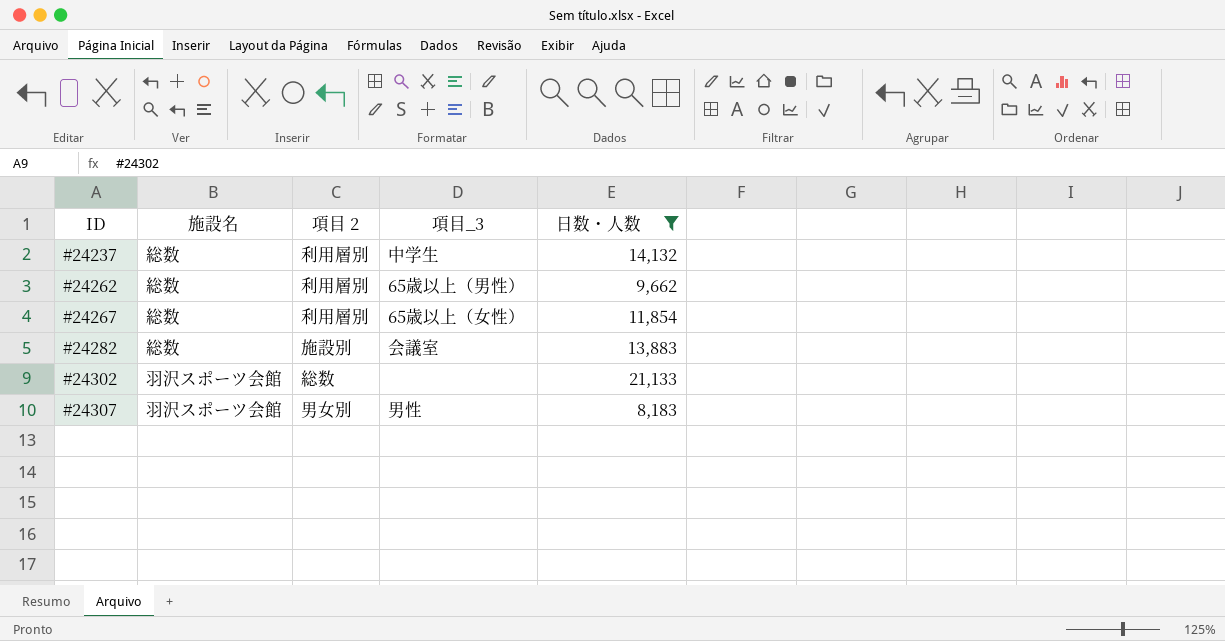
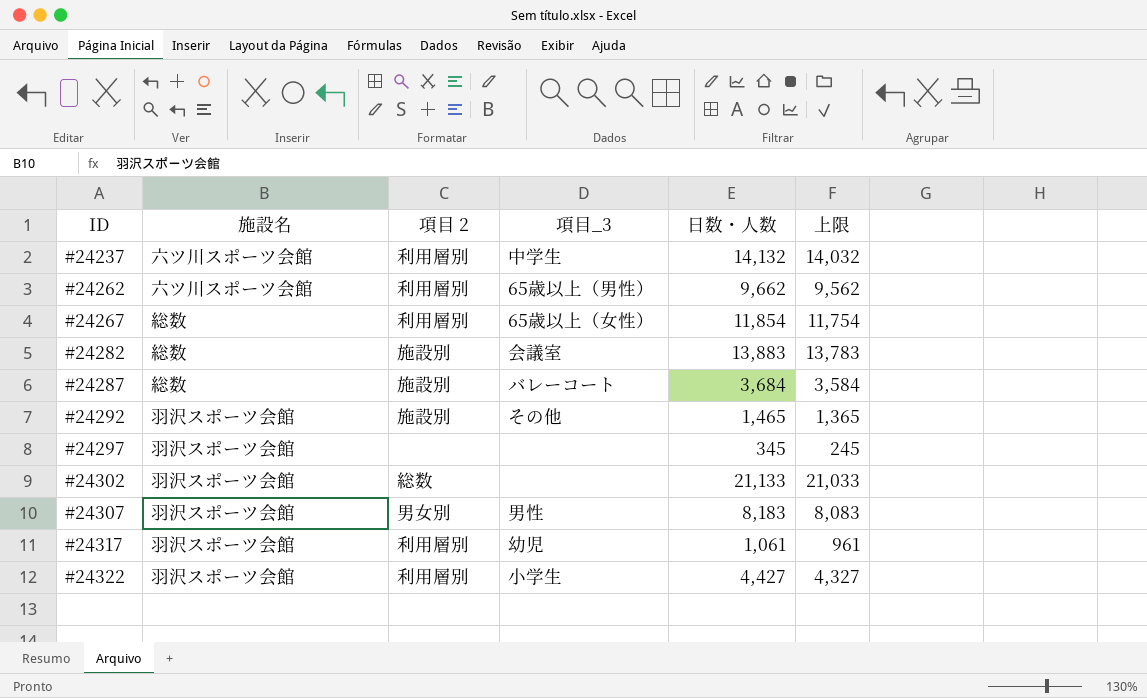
filter: 日数・人数 >= 8,183 -> none
column 上限 | formula: none -> [日数・人数] - 100
#24237 | 施設名: 総数 -> 六ツ川スポーツ会館
#24262 | 施設名: 総数 -> 六ツ川スポーツ会館

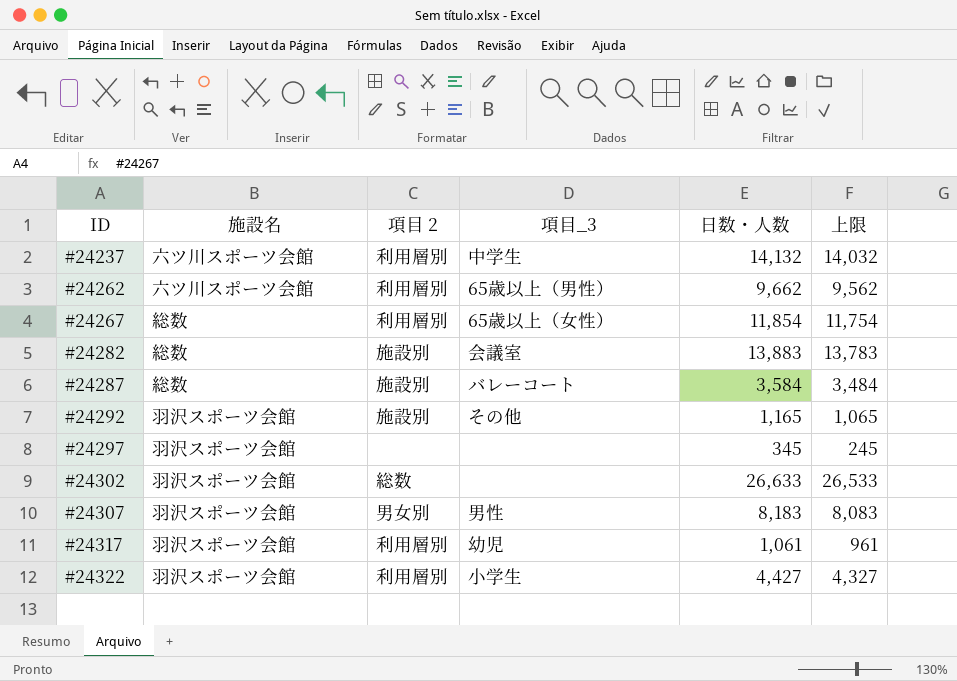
#24287 | 日数・人数: 3,684 -> 3,584
#24287 | 上限: 3,584 -> 3,484
#24292 | 日数・人数: 1,465 -> 1,165
#24292 | 上限: 1,365 -> 1,065
#24302 | 日数・人数: 21,133 -> 26,633
#24302 | 上限: 21,033 -> 26,533

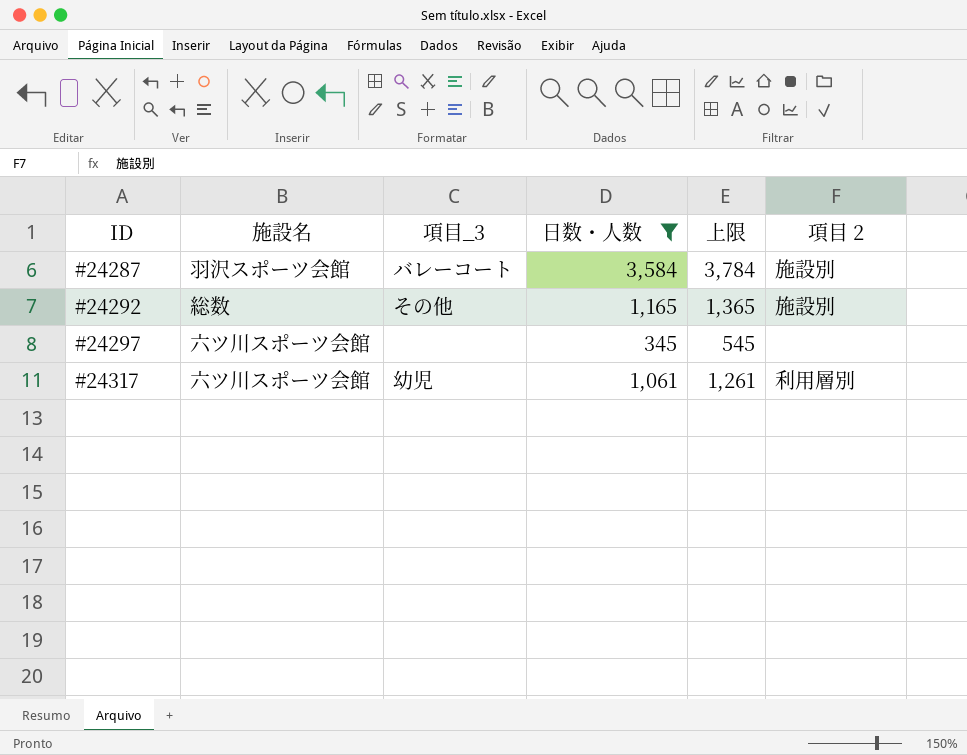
filter: none -> 日数・人数 <= 3,584
column 上限 | formula: [日数・人数] - 100 -> [日数・人数] + 200
column 項目 2 | position: 3 -> 6
#24287 | 施設名: 総数 -> 羽沢スポーツ会館
#24292 | 施設名: 羽沢スポーツ会館 -> 総数
#24297 | 施設名: 羽沢スポーツ会館 -> 六ツ川スポーツ会館
#24317 | 施設名: 羽沢スポーツ会館 -> 六ツ川スポーツ会館

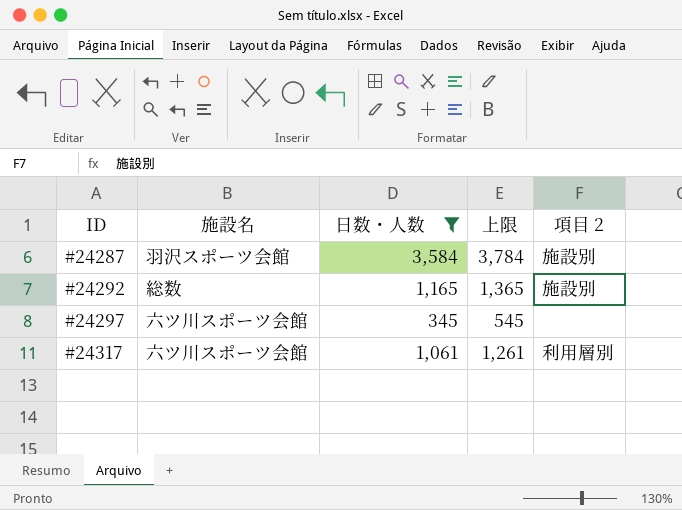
column 項目_3 | position: 3 -> none

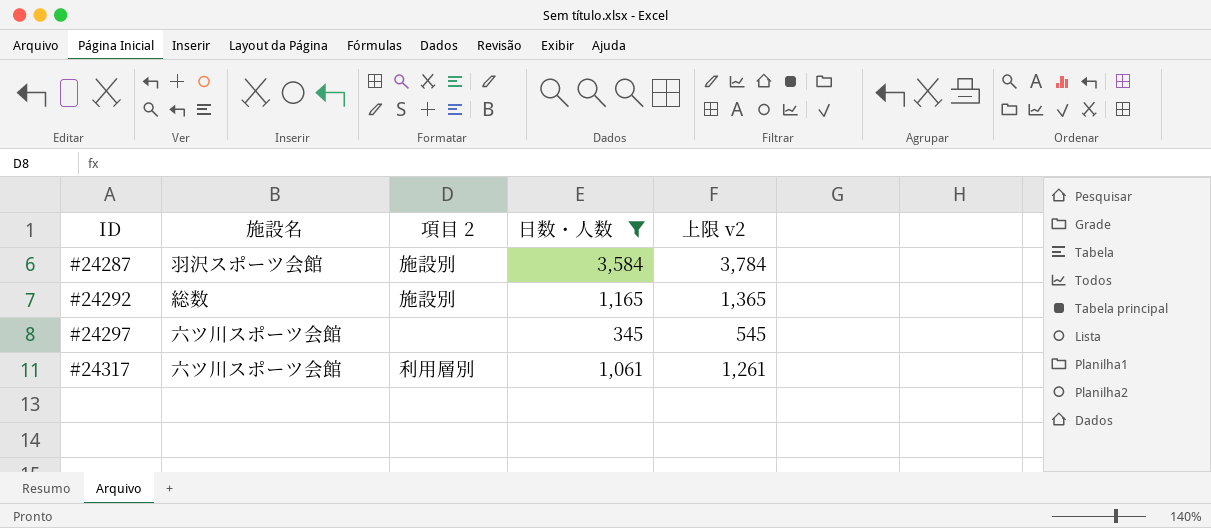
column 項目 2 | position: 5 -> 3
column name: 上限 -> 上限 v2

